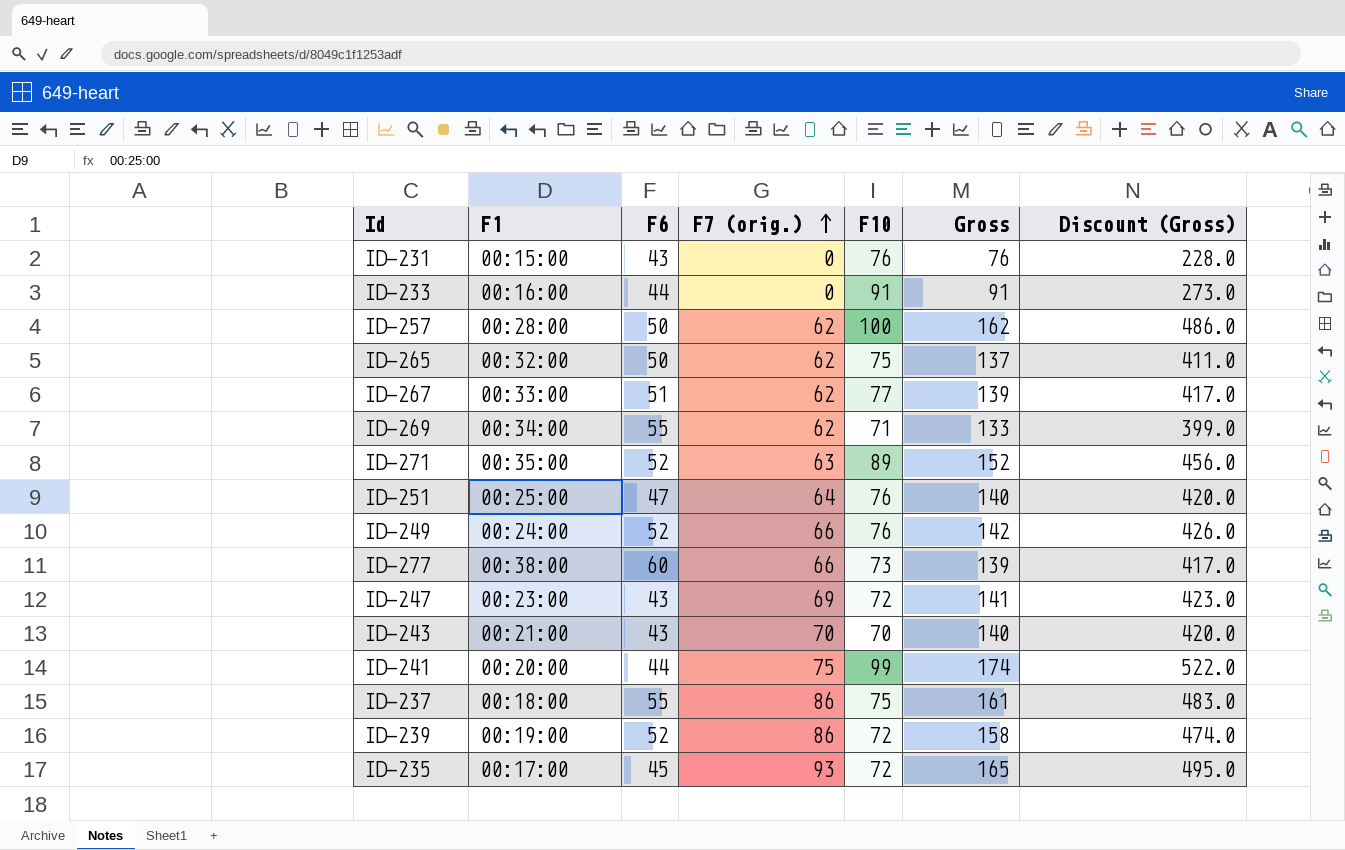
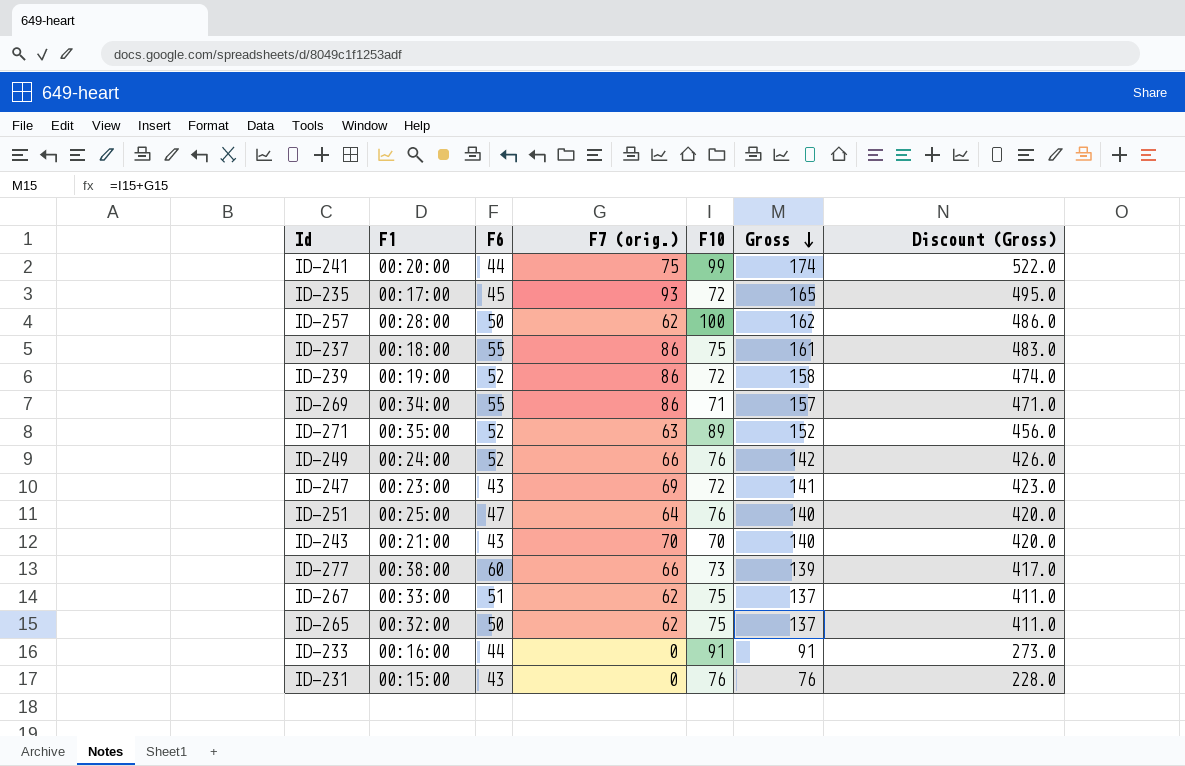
row order: F7 (orig.) ascending -> Gross descending
ID-269 | F7 (orig.): 62 -> 86
ID-269 | Gross: 133 -> 157
ID-269 | Discount (Gross): 399.0 -> 471.0
ID-267 | F10: 77 -> 75
ID-267 | Gross: 139 -> 137
ID-267 | Discount (Gross): 417.0 -> 411.0

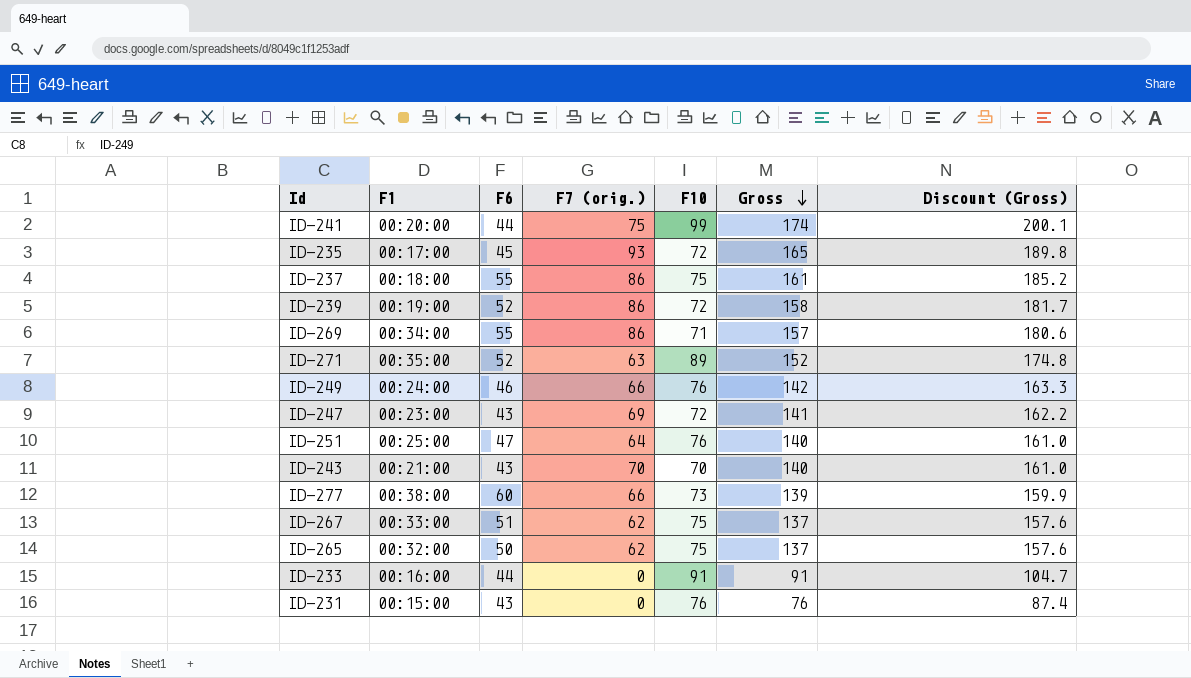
column Discount (Gross) | formula: [Gross] * 3 -> [Gross] * 1.15
row ID-257: 00:28:00 | 50 | 62 | 100 | 162 | 486.0 -> none
ID-249 | F6: 52 -> 46

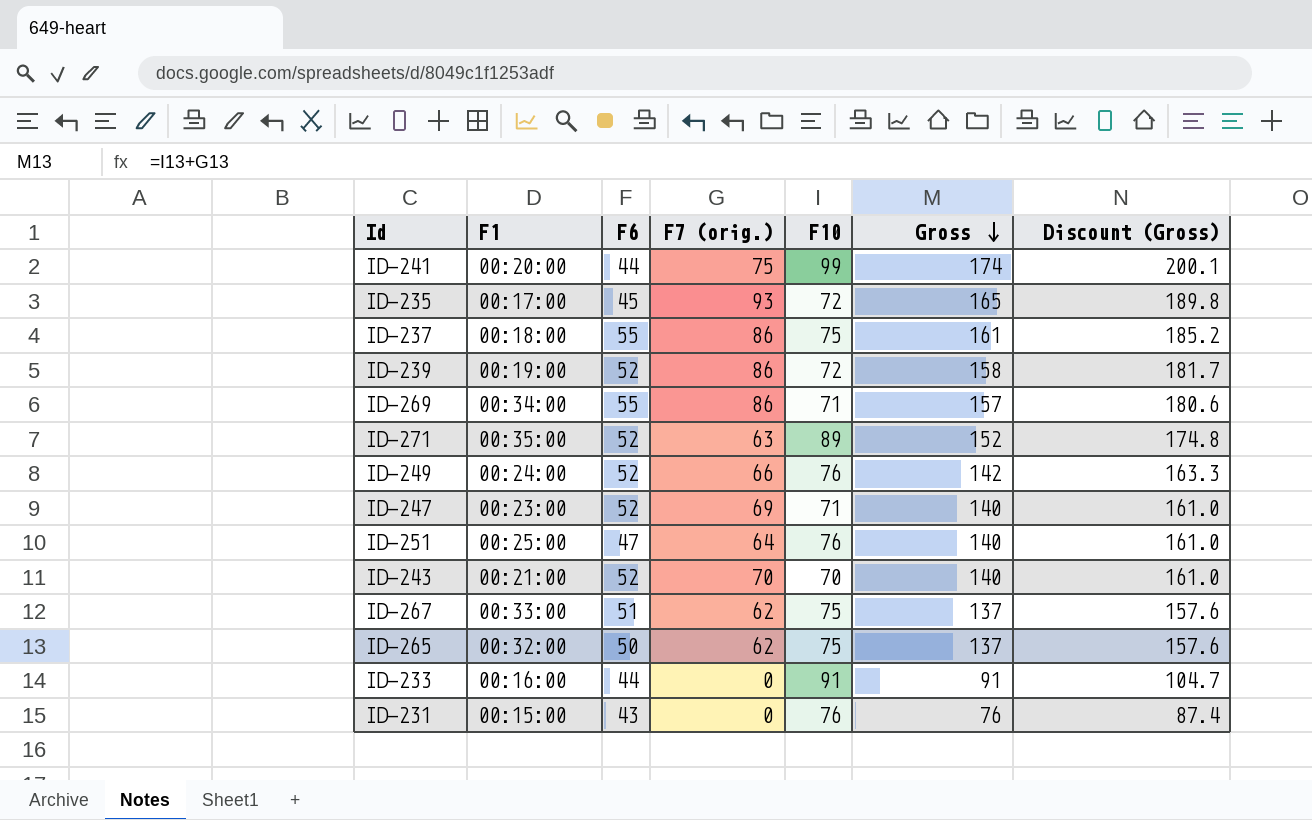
row ID-277: 00:38:00 | 60 | 66 | 73 | 139 | 159.9 -> none
ID-249 | F6: 46 -> 52
ID-247 | F6: 43 -> 52
ID-247 | F10: 72 -> 71
ID-247 | Gross: 141 -> 140
ID-247 | Discount (Gross): 162.2 -> 161.0
ID-243 | F6: 43 -> 52

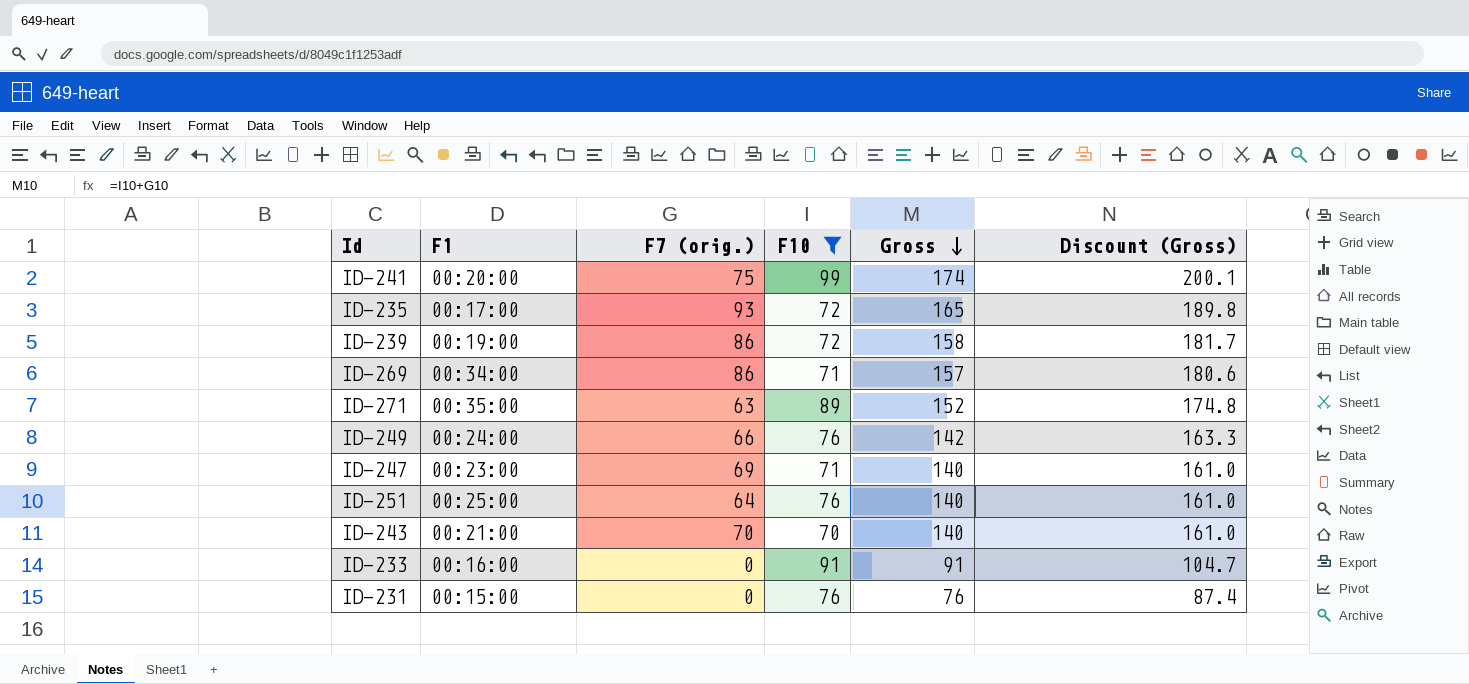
filter: none -> F10 != 75
column F6 | position: 3 -> none

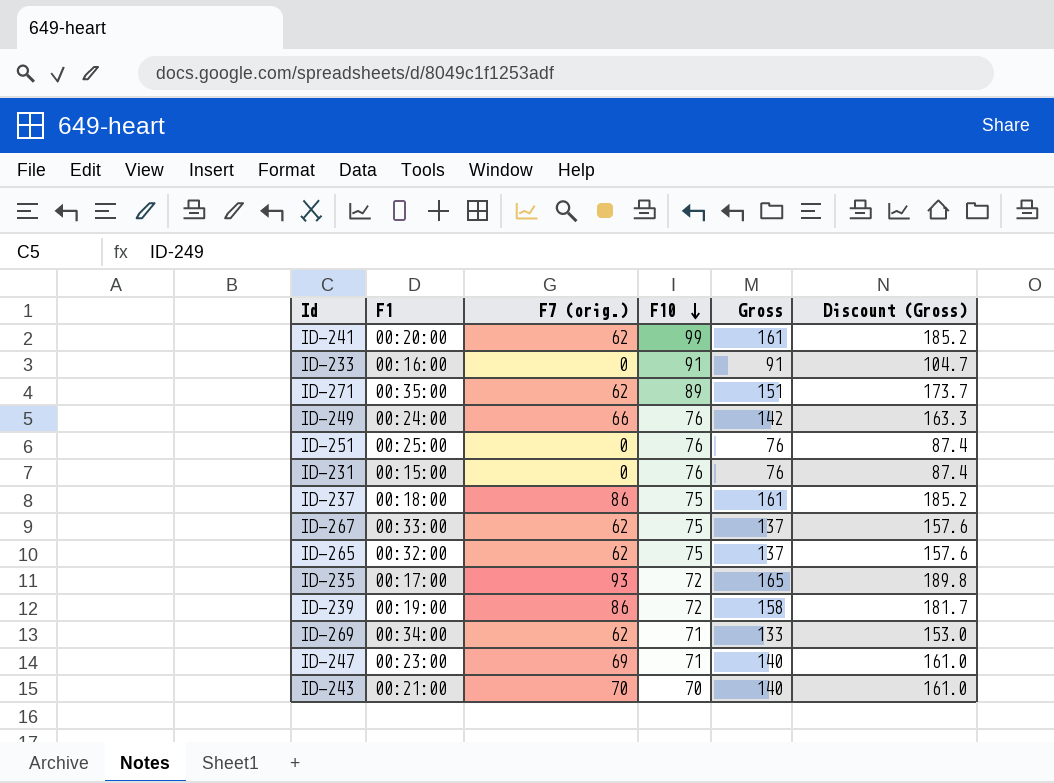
filter: F10 != 75 -> none
row order: Gross descending -> F10 descending
ID-241 | F7 (orig.): 75 -> 62
ID-241 | Gross: 174 -> 161
ID-241 | Discount (Gross): 200.1 -> 185.2
ID-271 | F7 (orig.): 63 -> 62
ID-271 | Gross: 152 -> 151
ID-271 | Discount (Gross): 174.8 -> 173.7
ID-251 | F7 (orig.): 64 -> 0
ID-251 | Gross: 140 -> 76
ID-251 | Discount (Gross): 161.0 -> 87.4
ID-269 | F7 (orig.): 86 -> 62
ID-269 | Gross: 157 -> 133
ID-269 | Discount (Gross): 180.6 -> 153.0

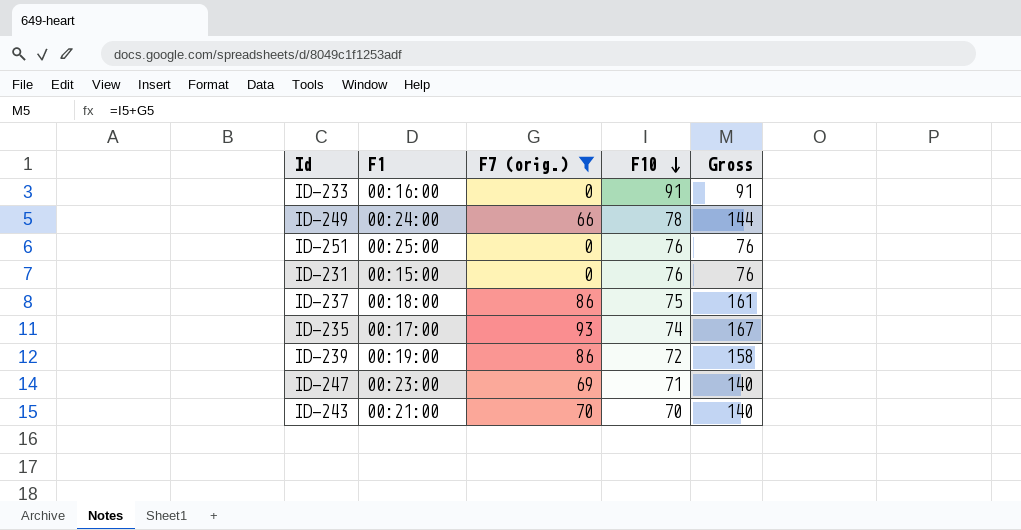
filter: none -> F7 (orig.) != 62
column Discount (Gross) | formula: [Gross] * 1.15 -> none
ID-249 | F10: 76 -> 78
ID-249 | Gross: 142 -> 144
ID-235 | F10: 72 -> 74
ID-235 | Gross: 165 -> 167

